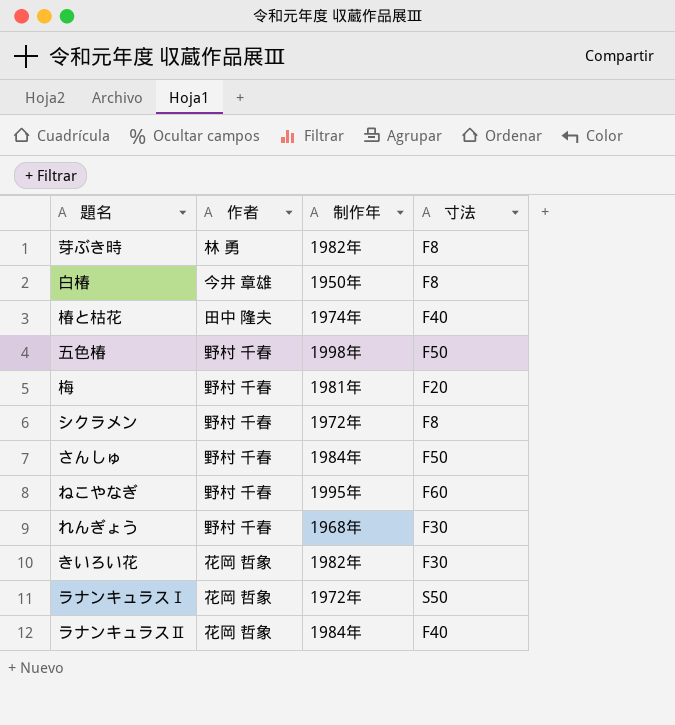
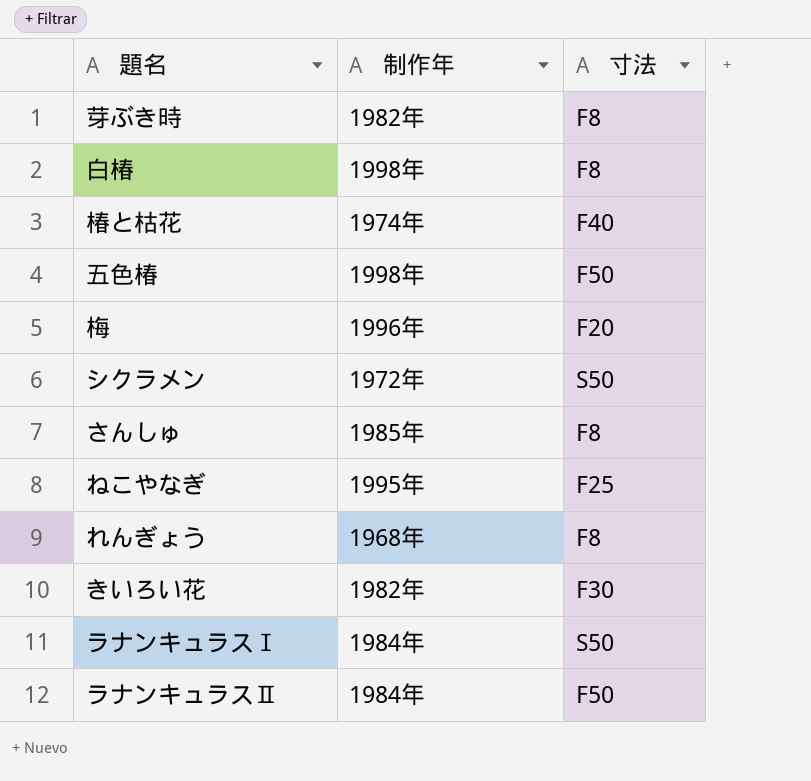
column 作者 | position: 2 -> none
白椿 | 制作年: 1950年 -> 1998年
梅 | 制作年: 1981年 -> 1996年
シクラメン | 寸法: F8 -> S50
さんしゅ | 制作年: 1984年 -> 1985年
さんしゅ | 寸法: F50 -> F8
ねこやなぎ | 寸法: F60 -> F25
れんぎょう | 寸法: F30 -> F8
ラナンキュラスⅠ | 制作年: 1972年 -> 1984年
ラナンキュラスⅡ | 寸法: F40 -> F50

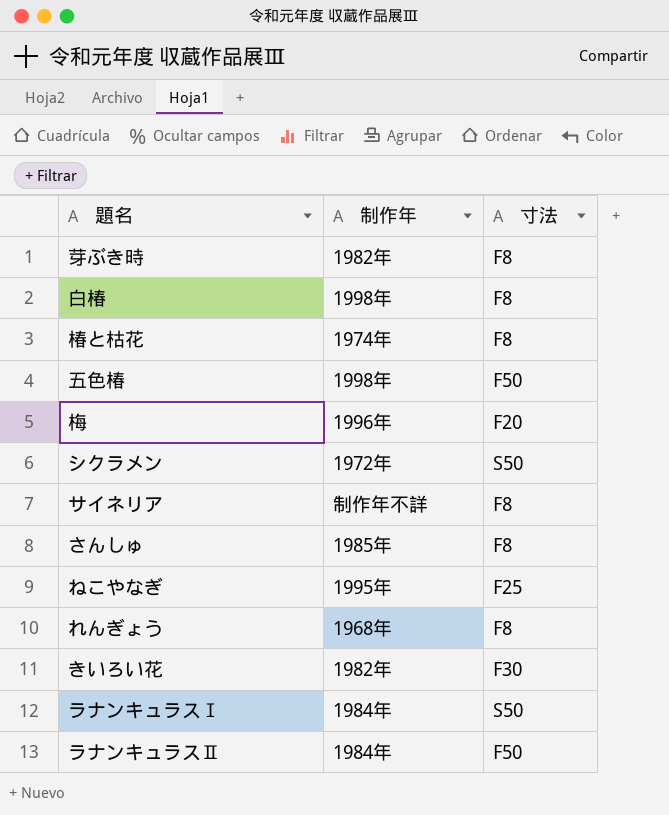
椿と枯花 | 寸法: F40 -> F8
row サイネリア: none -> 制作年不詳 | F8

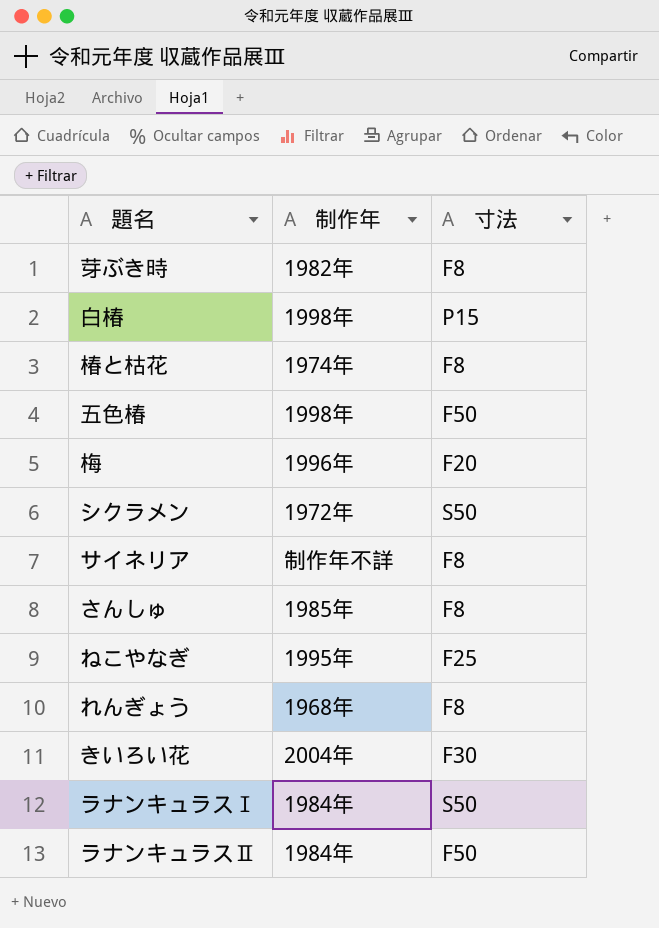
白椿 | 寸法: F8 -> P15
きいろい花 | 制作年: 1982年 -> 2004年

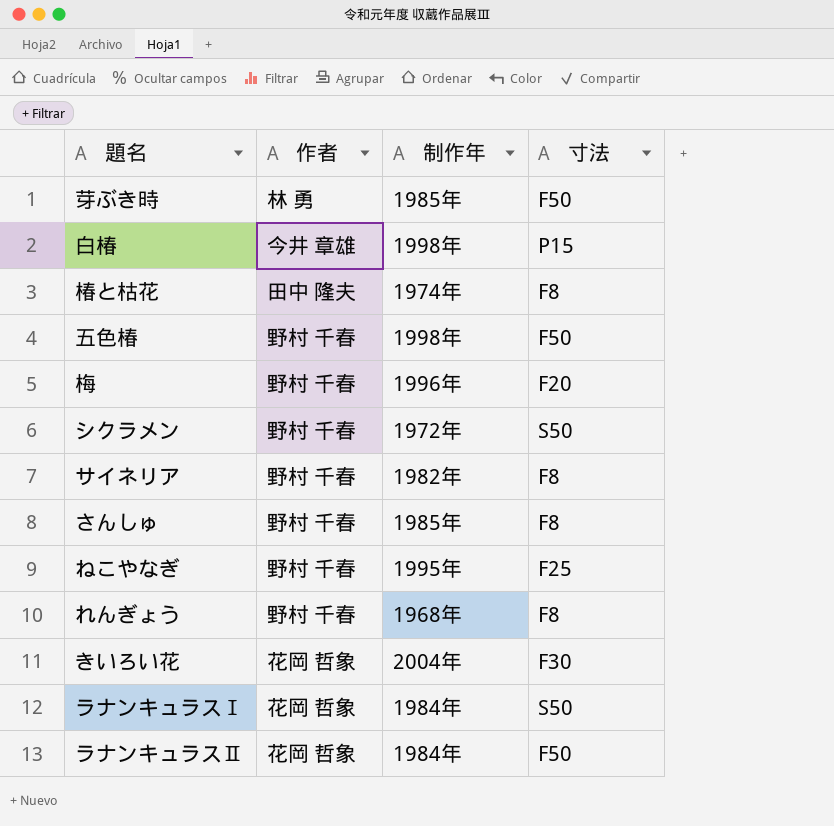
column 作者 | position: none -> 2
芽ぶき時 | 制作年: 1982年 -> 1985年
芽ぶき時 | 寸法: F8 -> F50
サイネリア | 制作年: 制作年不詳 -> 1982年

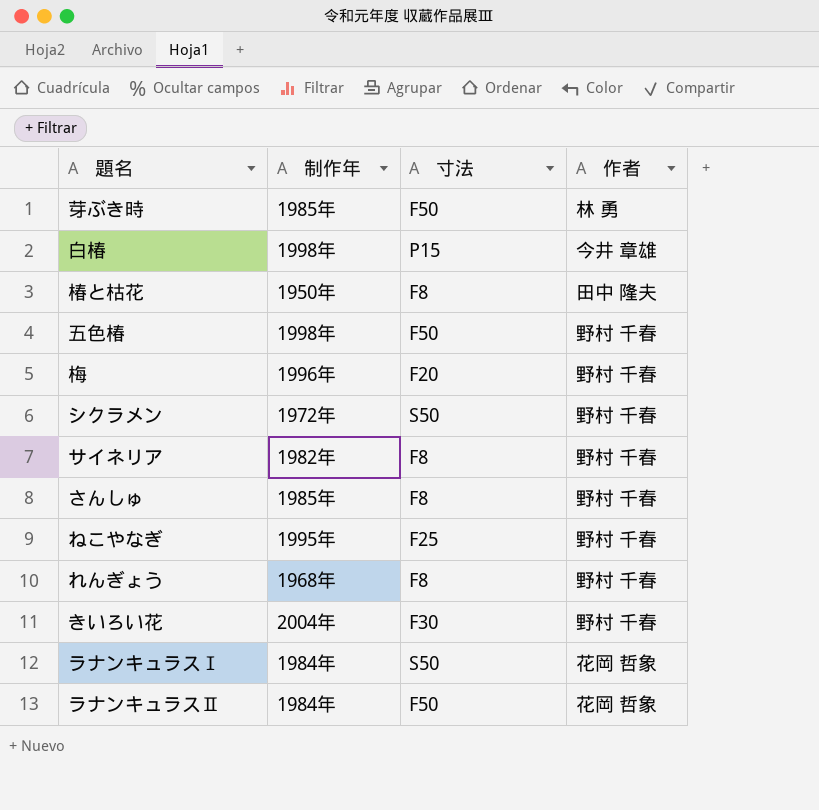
column 作者 | position: 2 -> 4
椿と枯花 | 制作年: 1974年 -> 1950年
きいろい花 | 作者: 花岡 哲象 -> 野村 千春

